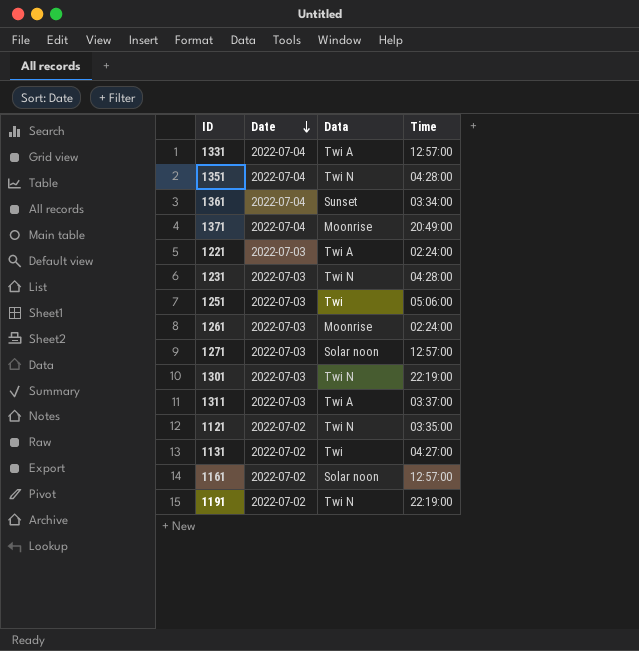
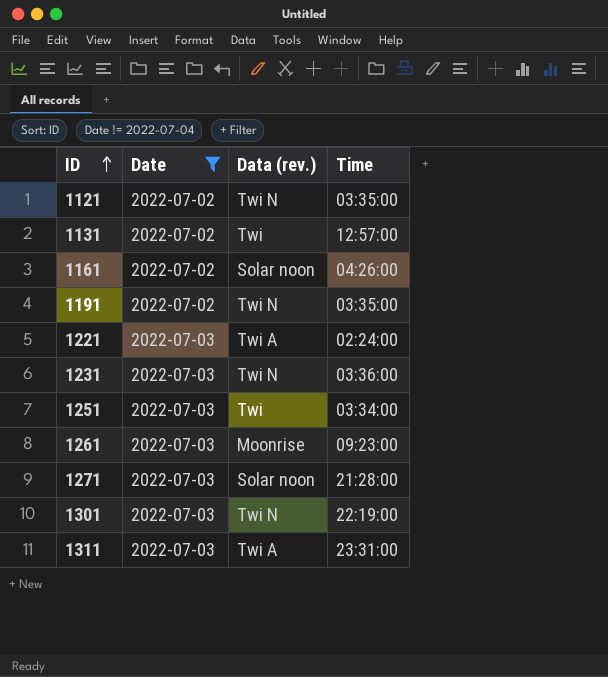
filter: none -> Date != 2022-07-04
row order: Date descending -> ID ascending
column name: Data -> Data (rev.)
1131 | Time: 04:27:00 -> 12:57:00
1161 | Time: 12:57:00 -> 04:26:00
1191 | Time: 22:19:00 -> 03:35:00
1231 | Time: 04:28:00 -> 03:36:00
1251 | Time: 05:06:00 -> 03:34:00
1261 | Time: 02:24:00 -> 09:23:00
1271 | Time: 12:57:00 -> 21:28:00
1311 | Time: 03:37:00 -> 23:31:00

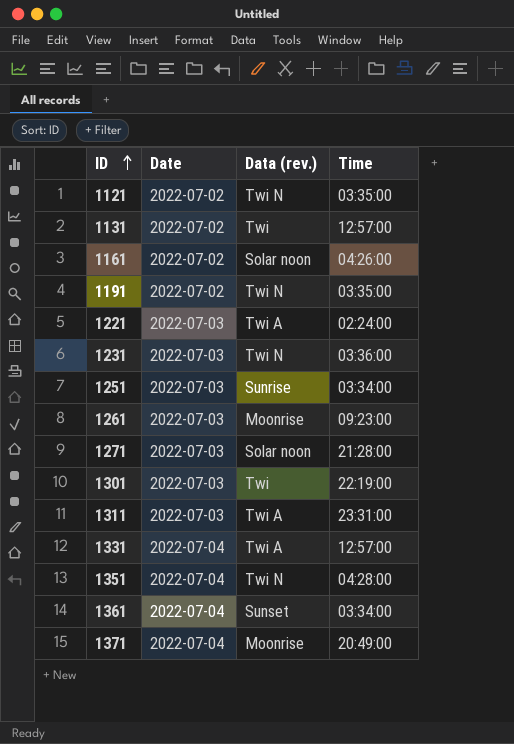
filter: Date != 2022-07-04 -> none
1251 | Data (rev.): Twi -> Sunrise
1301 | Data (rev.): Twi N -> Twi

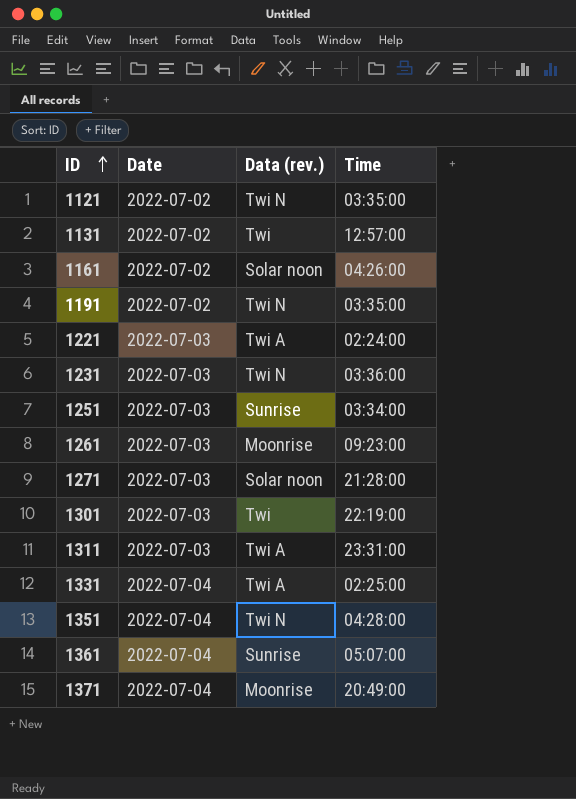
1331 | Time: 12:57:00 -> 02:25:00
1361 | Data (rev.): Sunset -> Sunrise
1361 | Time: 03:34:00 -> 05:07:00

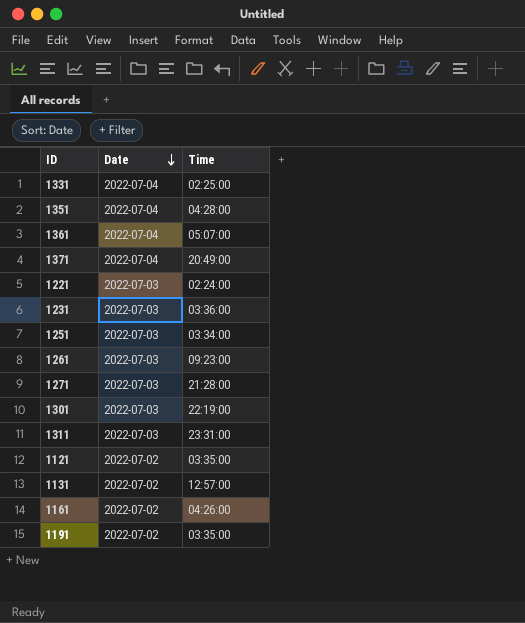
row order: ID ascending -> Date descending
column Data (rev.) | position: 3 -> none

